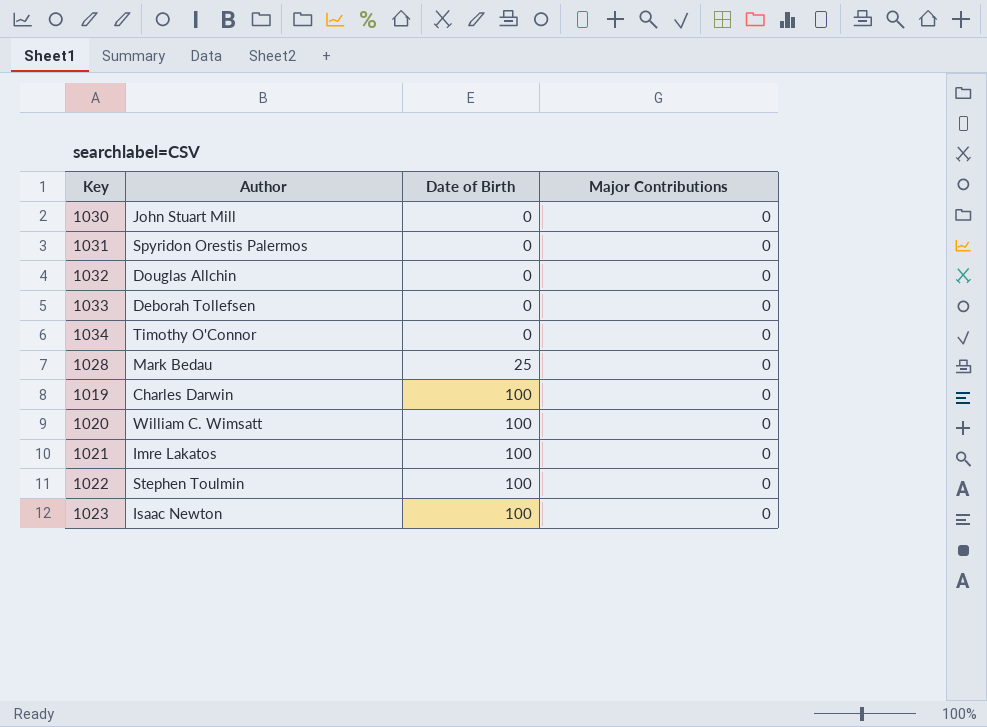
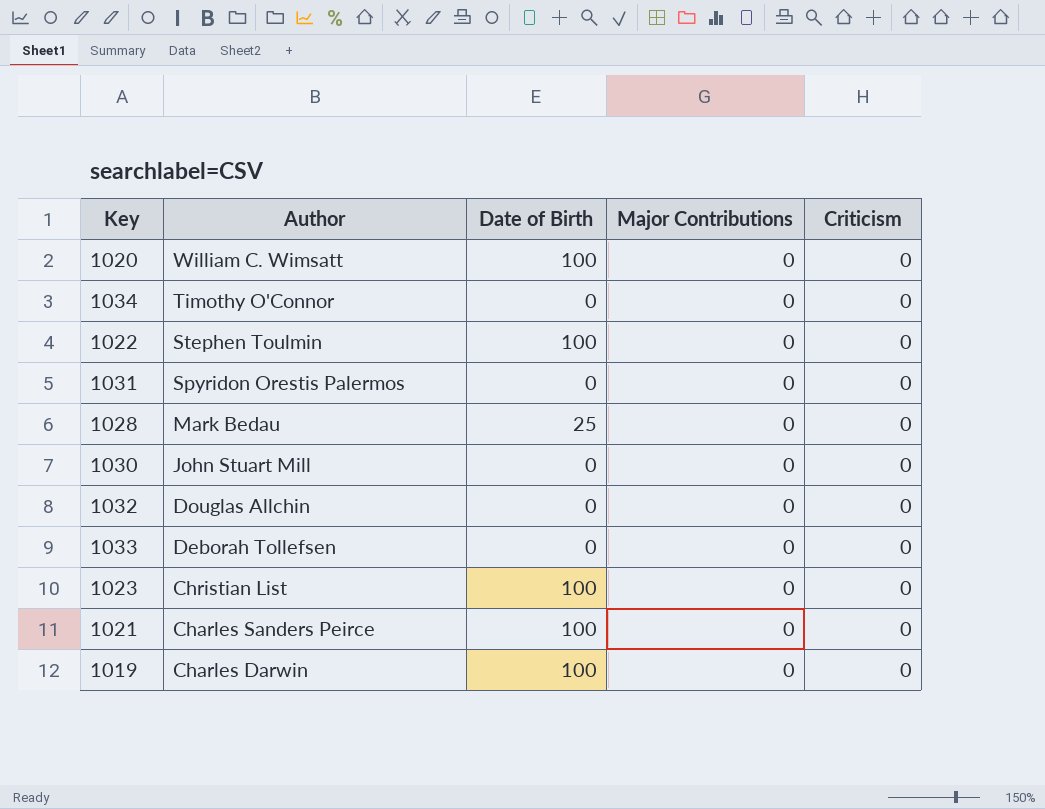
row order: Date of Birth ascending -> Author descending
column Criticism | position: none -> 5
1023 | Author: Isaac Newton -> Christian List
1021 | Author: Imre Lakatos -> Charles Sanders Peirce

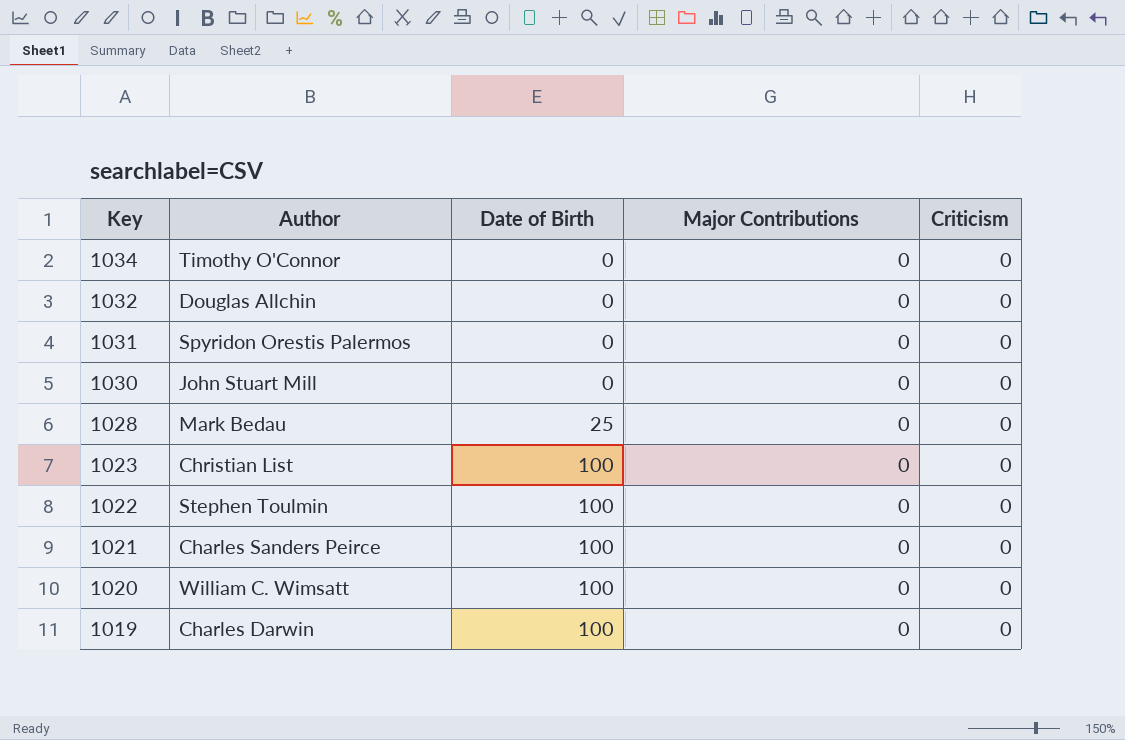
row order: Author descending -> Key descending
row 1033: Deborah Tollefsen | 0 | 0 | 0 -> none

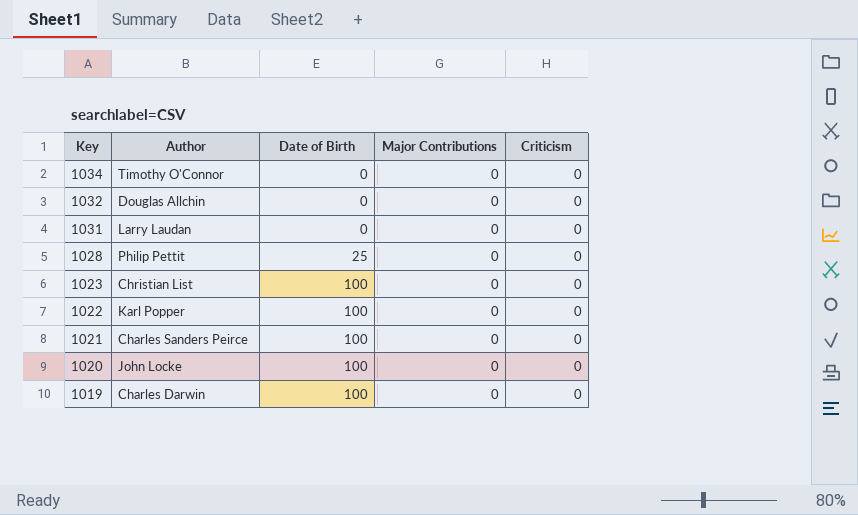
row 1030: John Stuart Mill | 0 | 0 | 0 -> none
1031 | Author: Spyridon Orestis Palermos -> Larry Laudan
1028 | Author: Mark Bedau -> Philip Pettit
1022 | Author: Stephen Toulmin -> Karl Popper
1020 | Author: William C. Wimsatt -> John Locke

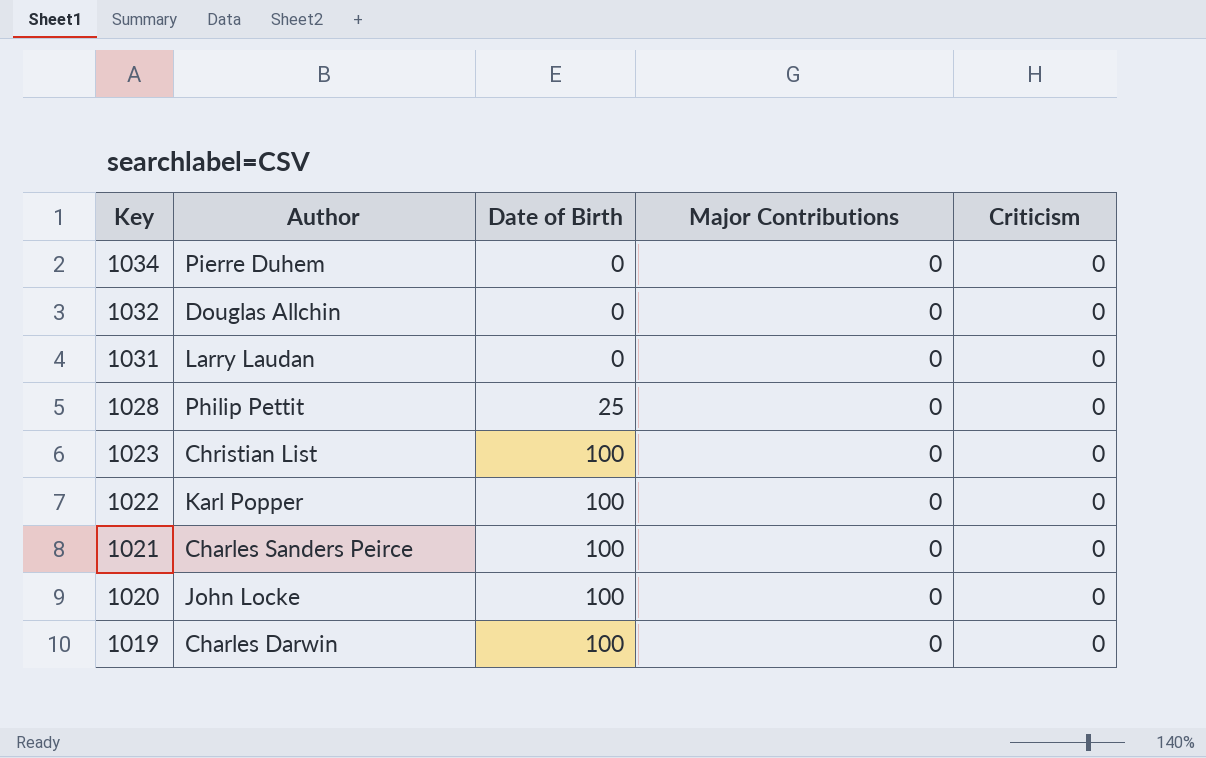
1034 | Author: Timothy O'Connor -> Pierre Duhem

